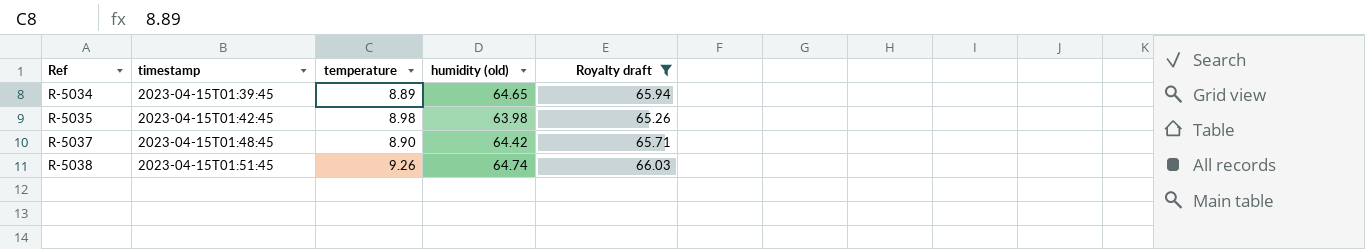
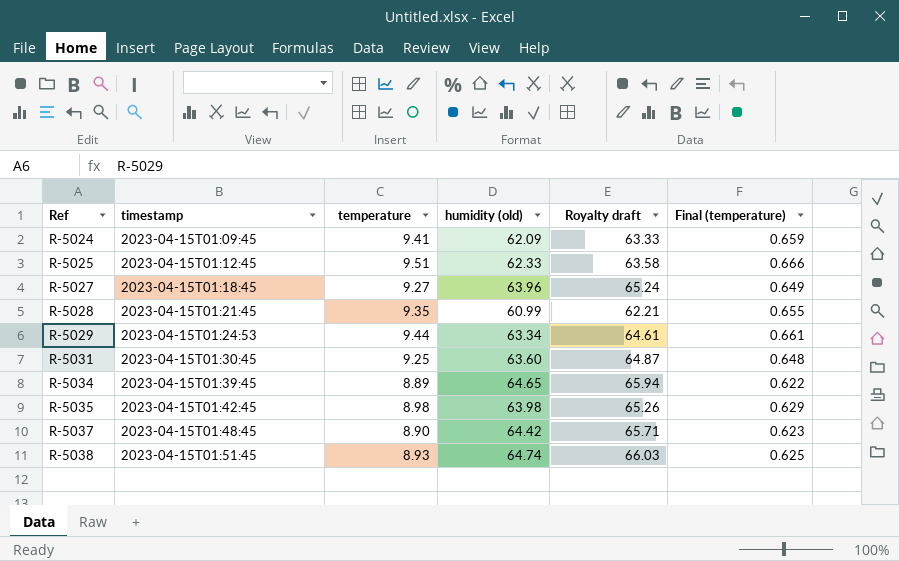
filter: Royalty draft >= 65.26 -> none
column Final (temperature) | formula: none -> [temperature] * 0.07
R-5038 | temperature: 9.26 -> 8.93

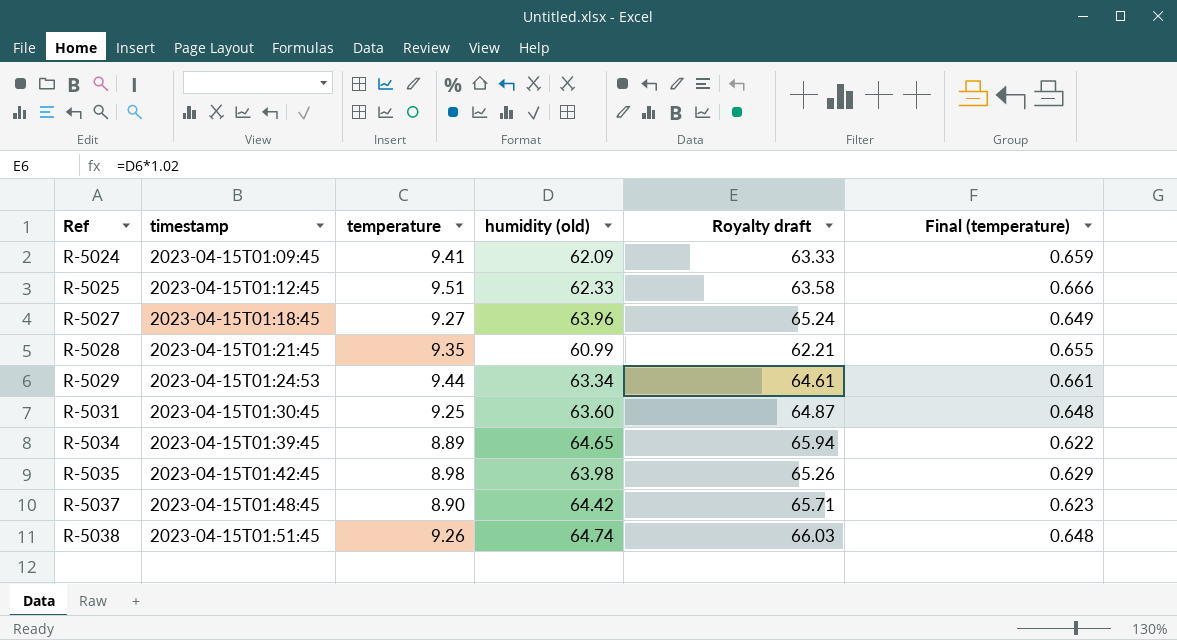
R-5038 | temperature: 8.93 -> 9.26
R-5038 | Final (temperature): 0.625 -> 0.648

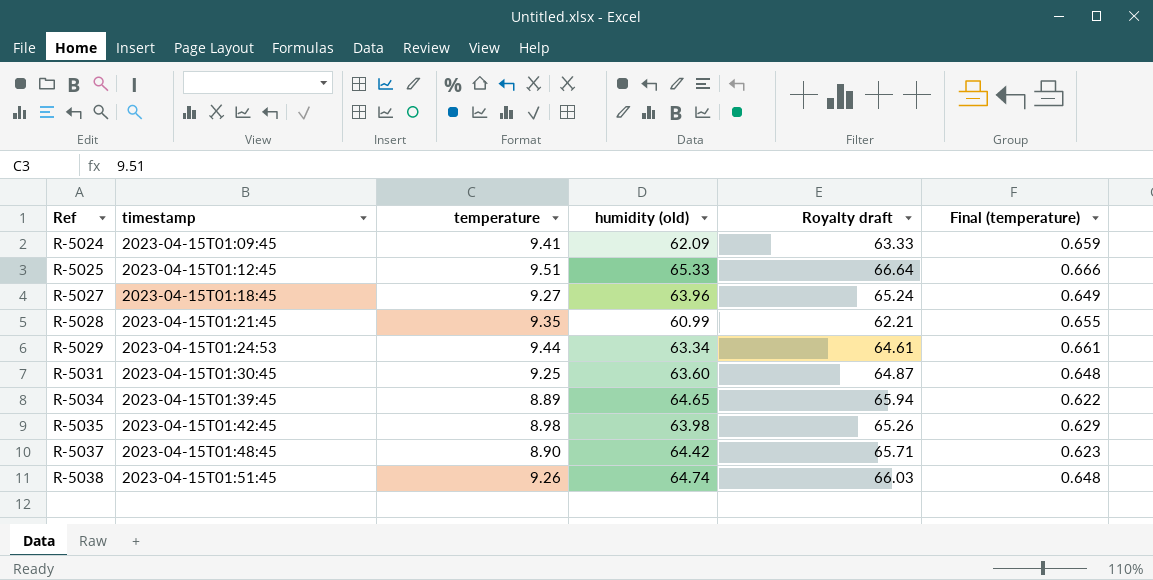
R-5025 | humidity (old): 62.33 -> 65.33
R-5025 | Royalty draft: 63.58 -> 66.64

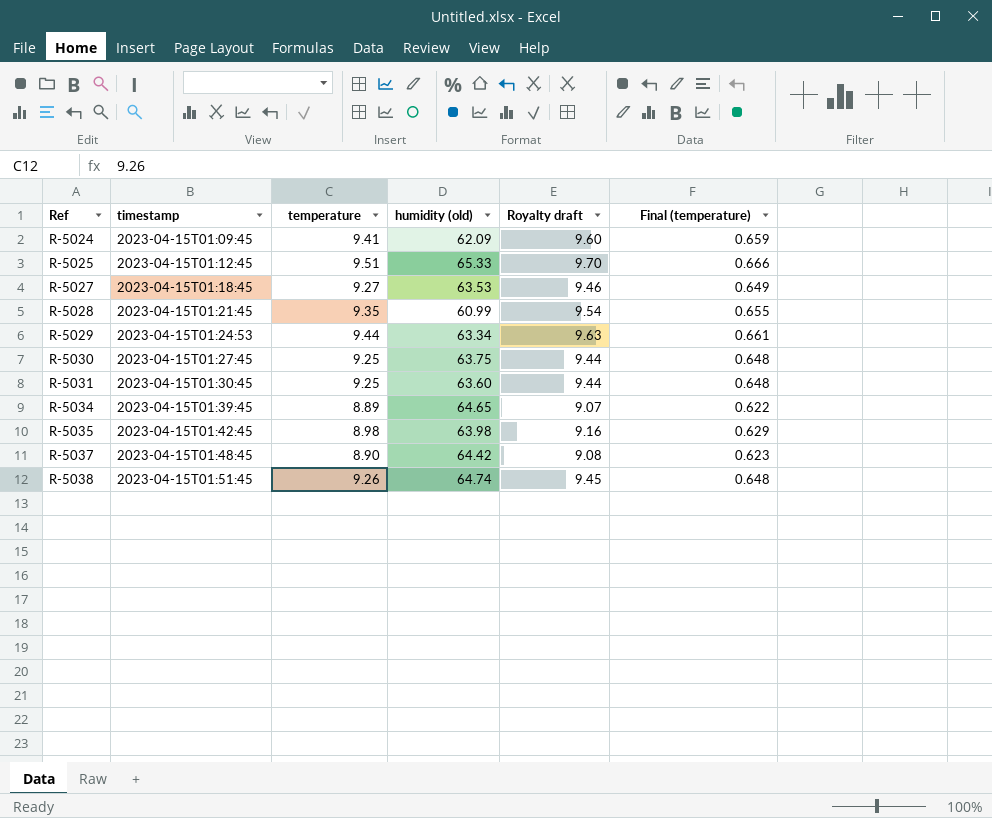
column Royalty draft | formula: [humidity (old)] * 1.02 -> [temperature] * 1.02
R-5027 | humidity (old): 63.96 -> 63.53
row R-5030: none -> 2023-04-15T01:27:45 | 9.25 | 63.75 | 9.44 | 0.648

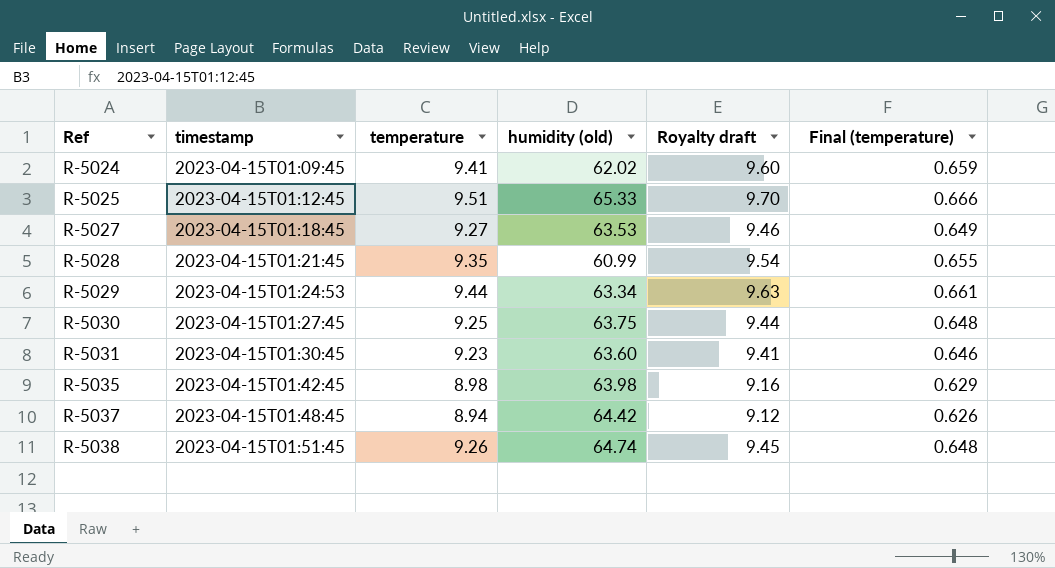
row R-5034: 2023-04-15T01:39:45 | 8.89 | 64.65 | 9.07 | 0.622 -> none
R-5024 | humidity (old): 62.09 -> 62.02
R-5031 | temperature: 9.25 -> 9.23
R-5031 | Royalty draft: 9.44 -> 9.41
R-5031 | Final (temperature): 0.648 -> 0.646
R-5037 | temperature: 8.90 -> 8.94
R-5037 | Royalty draft: 9.08 -> 9.12
R-5037 | Final (temperature): 0.623 -> 0.626

